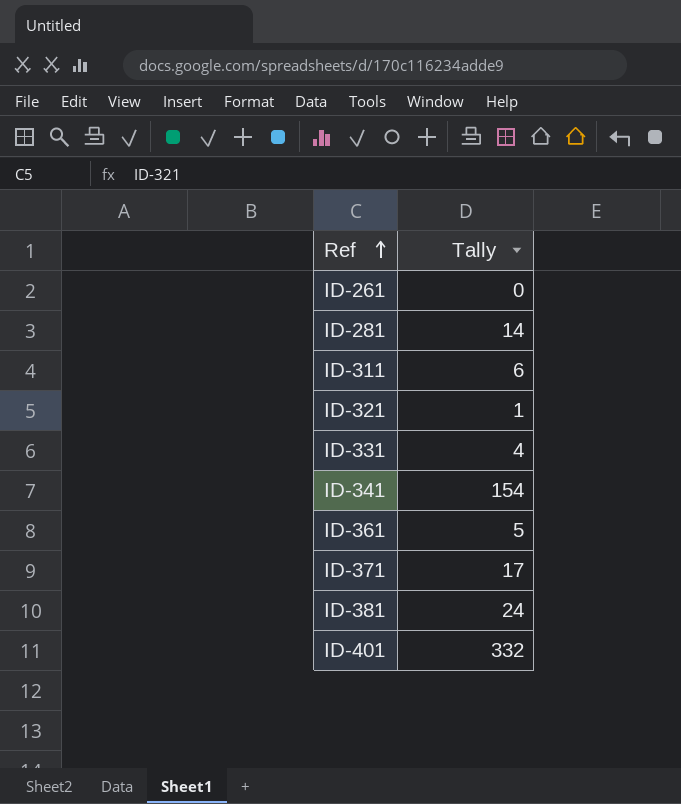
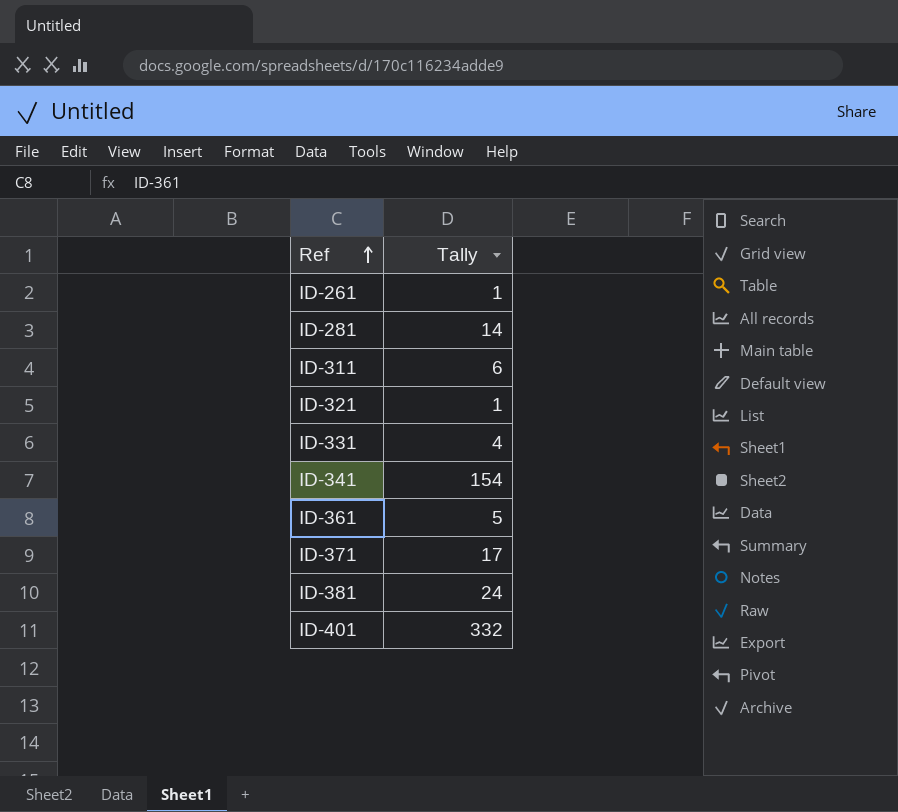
ID-261 | Tally: 0 -> 1

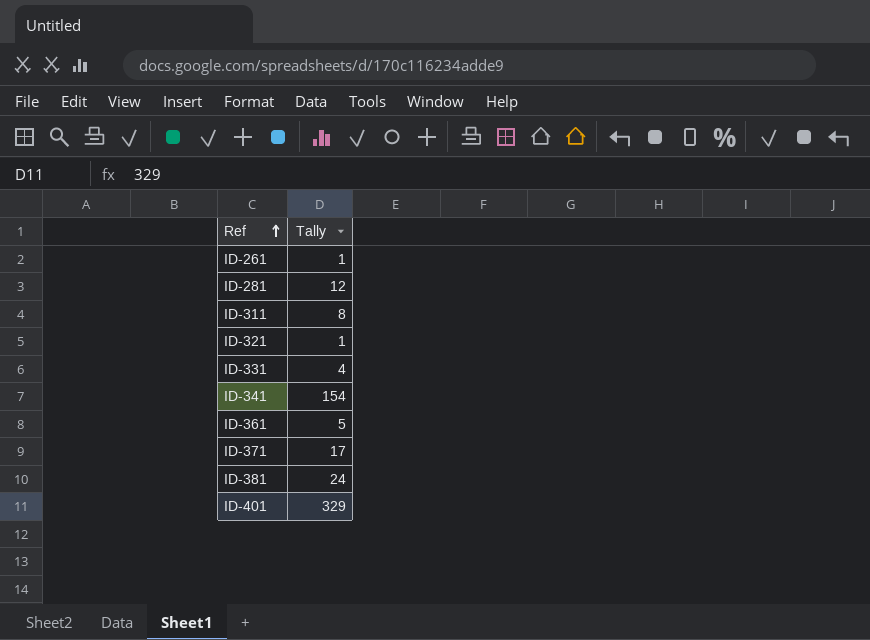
ID-281 | Tally: 14 -> 12
ID-311 | Tally: 6 -> 8
ID-401 | Tally: 332 -> 329

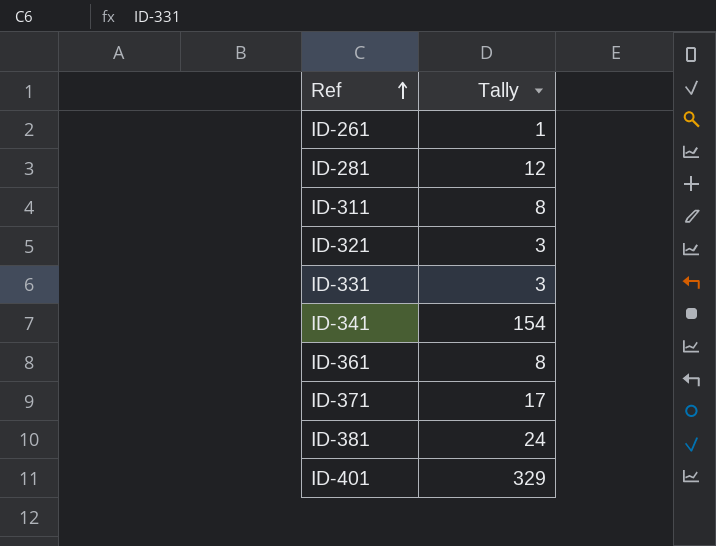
ID-321 | Tally: 1 -> 3
ID-331 | Tally: 4 -> 3
ID-361 | Tally: 5 -> 8

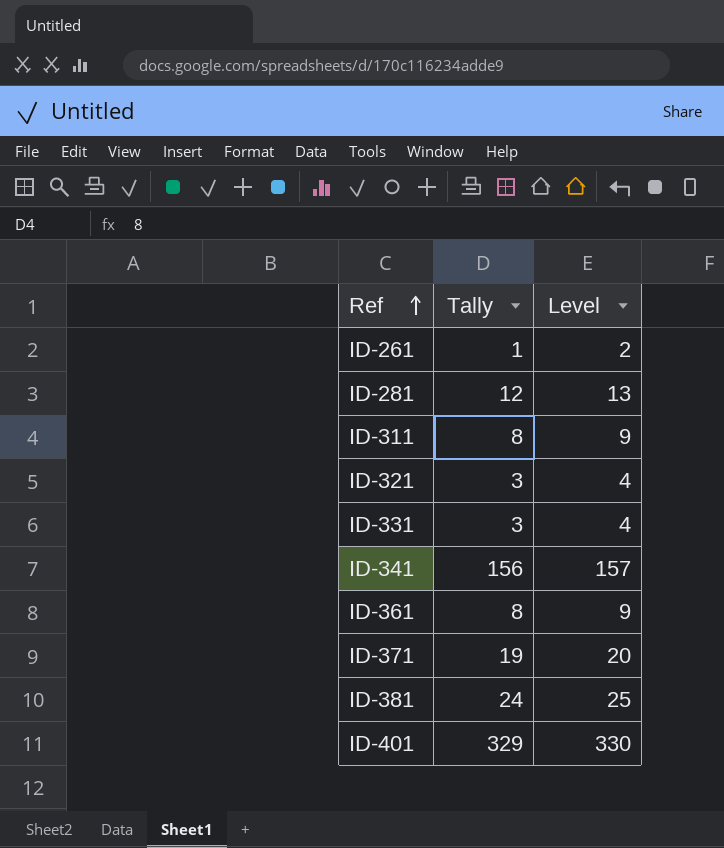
column Level | formula: none -> [Tally] + 1
ID-341 | Tally: 154 -> 156
ID-371 | Tally: 17 -> 19

